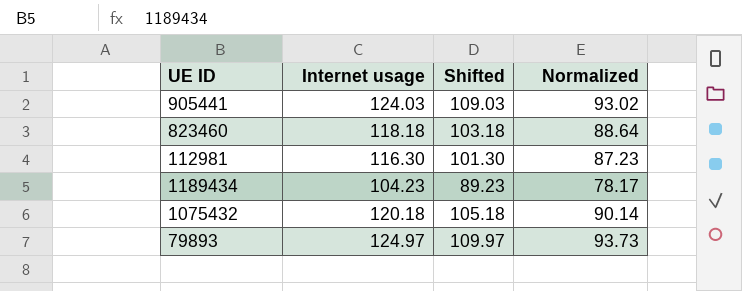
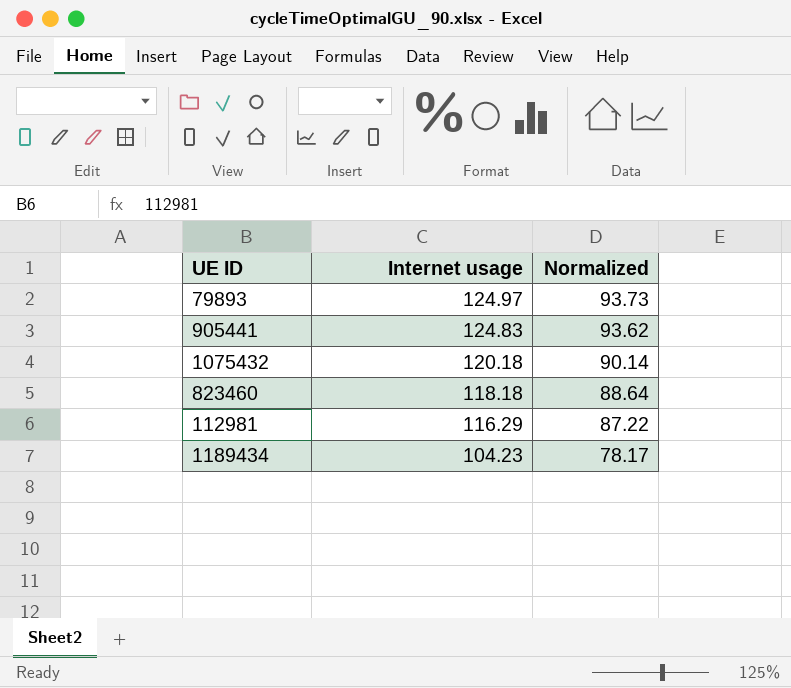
row order: none -> Internet usage descending
column Shifted | formula: [Internet usage] - 15 -> none
905441 | Internet usage: 124.03 -> 124.83
905441 | Normalized: 93.02 -> 93.62
112981 | Internet usage: 116.30 -> 116.29
112981 | Normalized: 87.23 -> 87.22

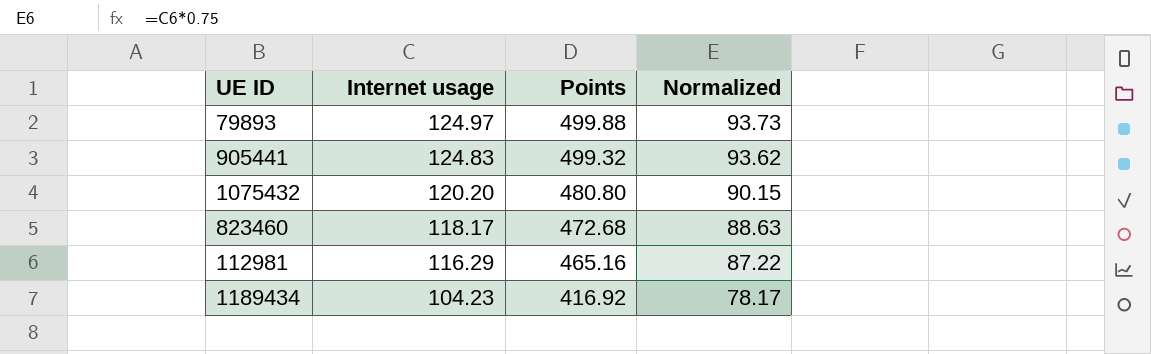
column Points | formula: none -> [Internet usage] * 4
1075432 | Internet usage: 120.18 -> 120.20
1075432 | Normalized: 90.14 -> 90.15
823460 | Internet usage: 118.18 -> 118.17
823460 | Normalized: 88.64 -> 88.63

